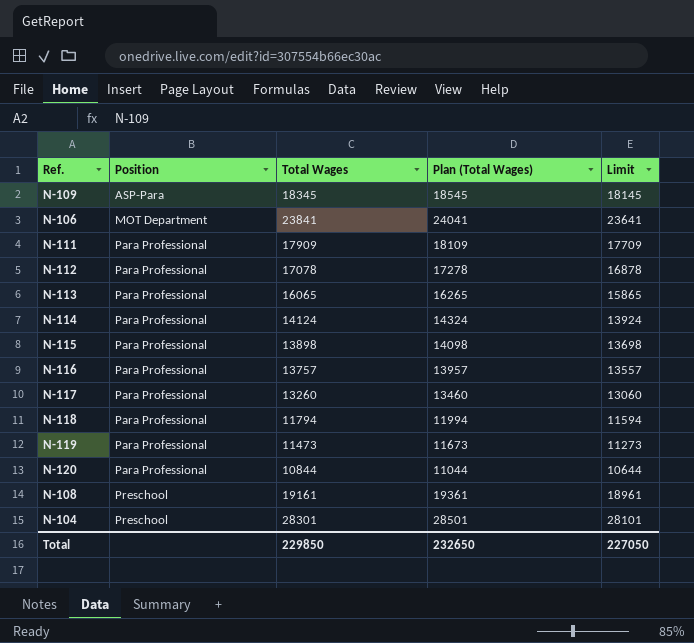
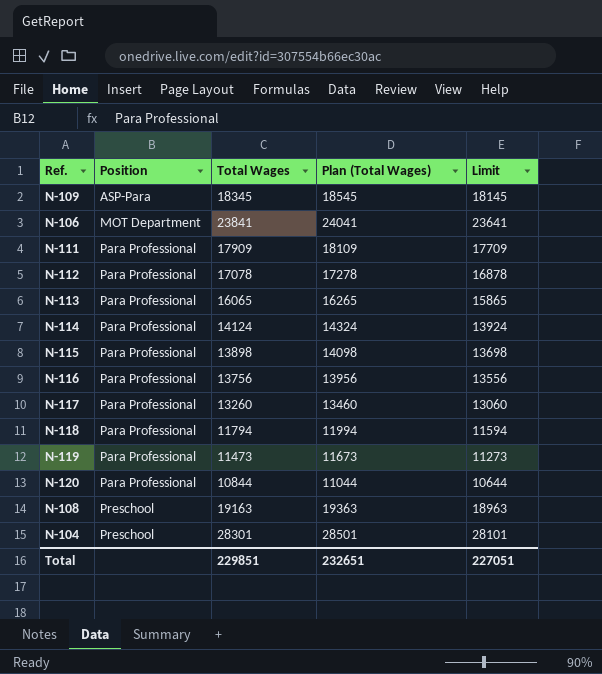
N-116 | Total Wages: 13757 -> 13756
N-116 | Plan (Total Wages): 13957 -> 13956
N-116 | Limit: 13557 -> 13556
N-108 | Total Wages: 19161 -> 19163
N-108 | Plan (Total Wages): 19361 -> 19363
N-108 | Limit: 18961 -> 18963
Total | Total Wages: 229850 -> 229851
Total | Plan (Total Wages): 232650 -> 232651
Total | Limit: 227050 -> 227051

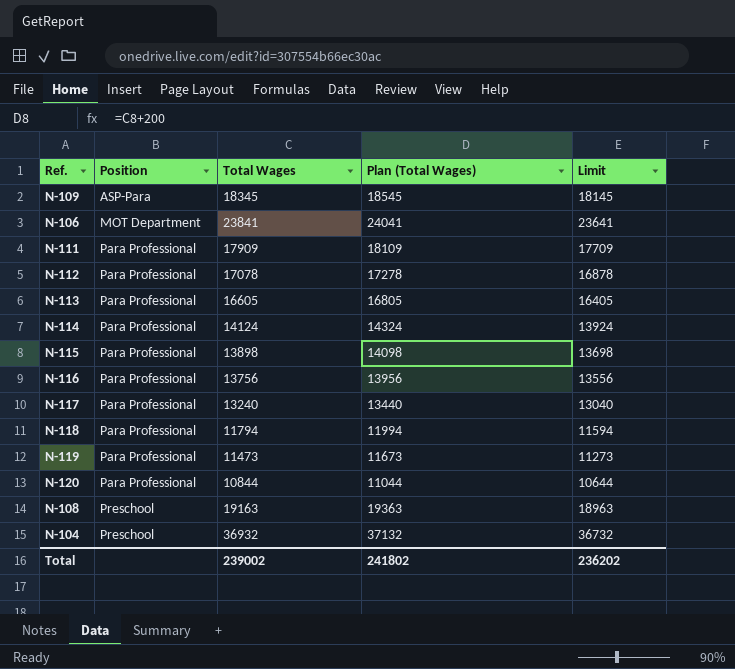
N-113 | Total Wages: 16065 -> 16605
N-113 | Plan (Total Wages): 16265 -> 16805
N-113 | Limit: 15865 -> 16405
N-117 | Total Wages: 13260 -> 13240
N-117 | Plan (Total Wages): 13460 -> 13440
N-117 | Limit: 13060 -> 13040
N-104 | Total Wages: 28301 -> 36932
N-104 | Plan (Total Wages): 28501 -> 37132
N-104 | Limit: 28101 -> 36732
Total | Total Wages: 229851 -> 239002
Total | Plan (Total Wages): 232651 -> 241802
Total | Limit: 227051 -> 236202

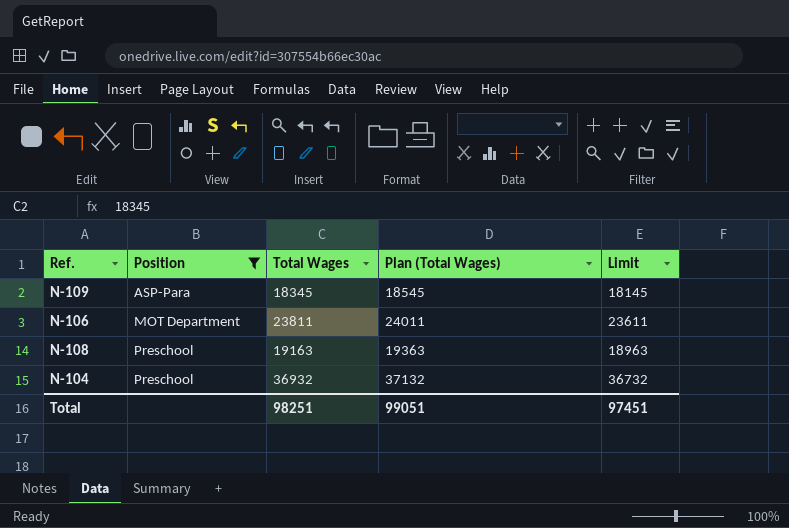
filter: none -> Position != Para Professional
N-106 | Total Wages: 23841 -> 23811
N-106 | Plan (Total Wages): 24041 -> 24011
N-106 | Limit: 23641 -> 23611
Total | Total Wages: 239002 -> 98251
Total | Plan (Total Wages): 241802 -> 99051
Total | Limit: 236202 -> 97451

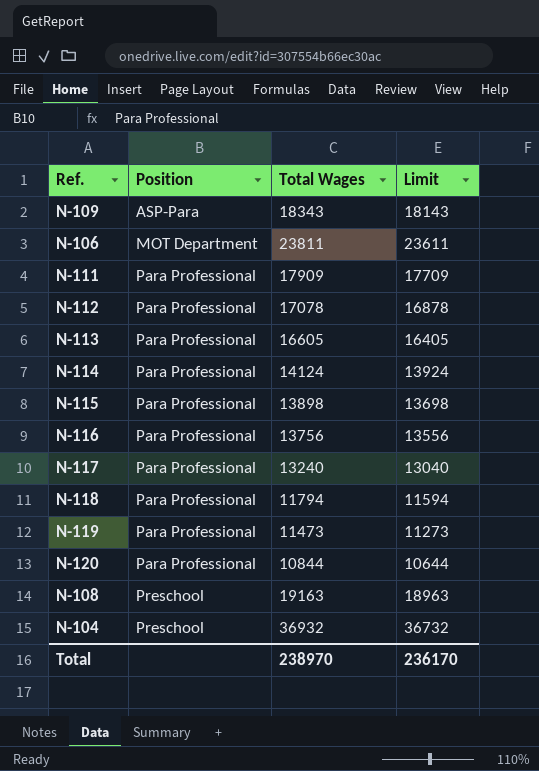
filter: Position != Para Professional -> none
column Plan (Total Wages) | formula: [Total Wages] + 200 -> none
N-109 | Total Wages: 18345 -> 18343
N-109 | Limit: 18145 -> 18143
Total | Total Wages: 98251 -> 238970
Total | Limit: 97451 -> 236170

